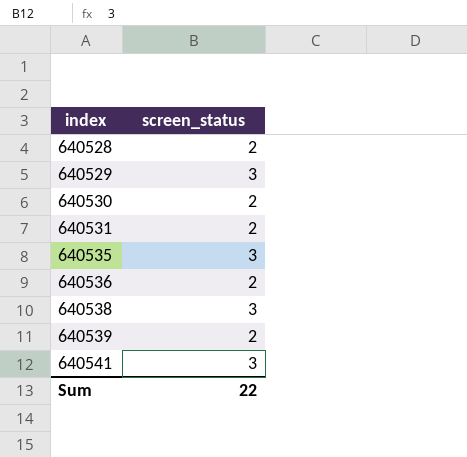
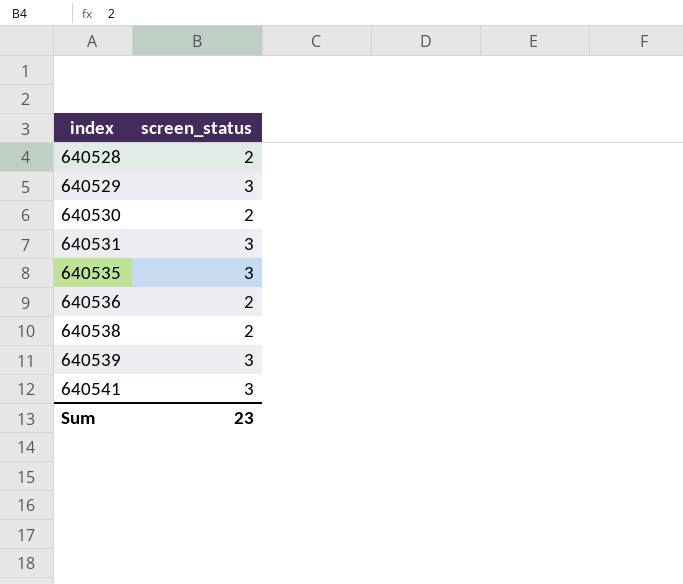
640531 | screen_status: 2 -> 3
640538 | screen_status: 3 -> 2
640539 | screen_status: 2 -> 3
Sum | screen_status: 22 -> 23

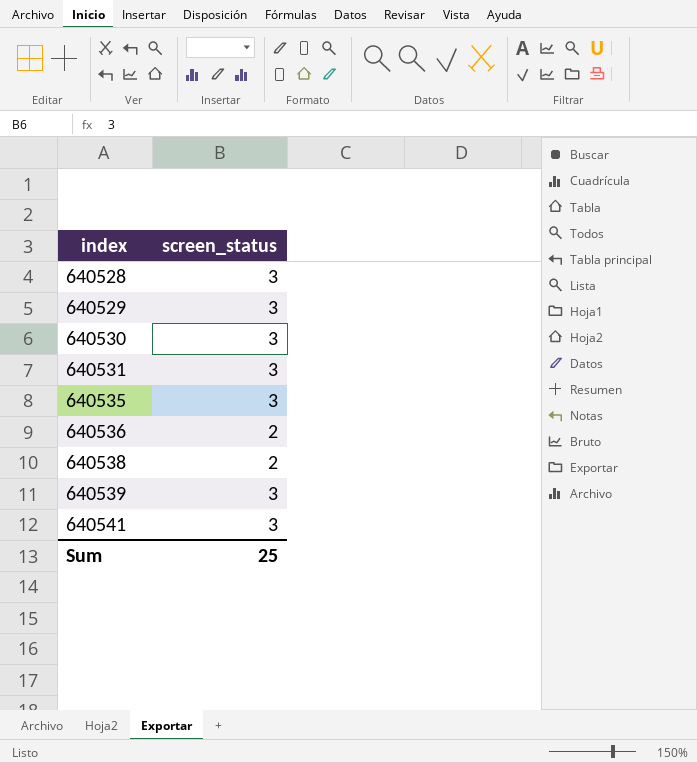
640528 | screen_status: 2 -> 3
640530 | screen_status: 2 -> 3
Sum | screen_status: 23 -> 25

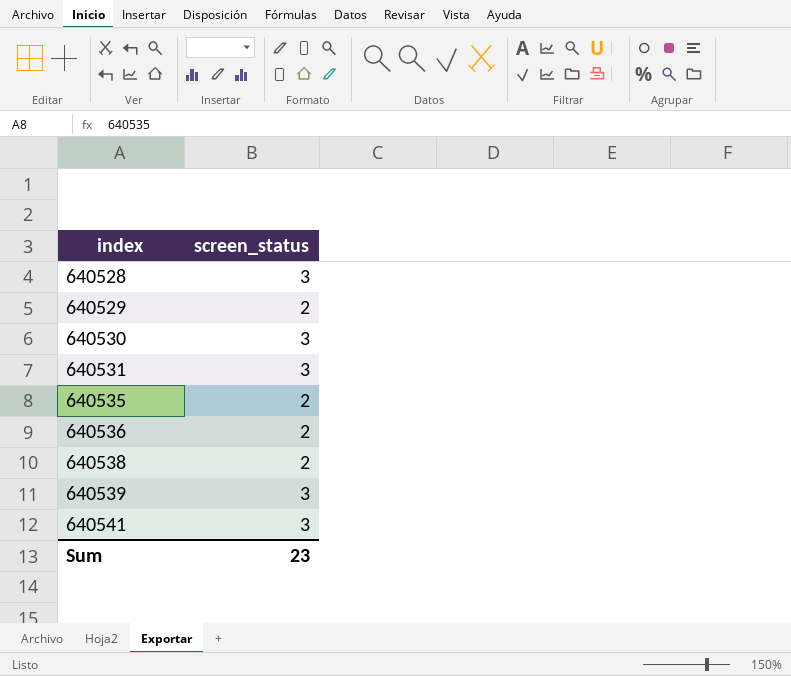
640529 | screen_status: 3 -> 2
640535 | screen_status: 3 -> 2
Sum | screen_status: 25 -> 23

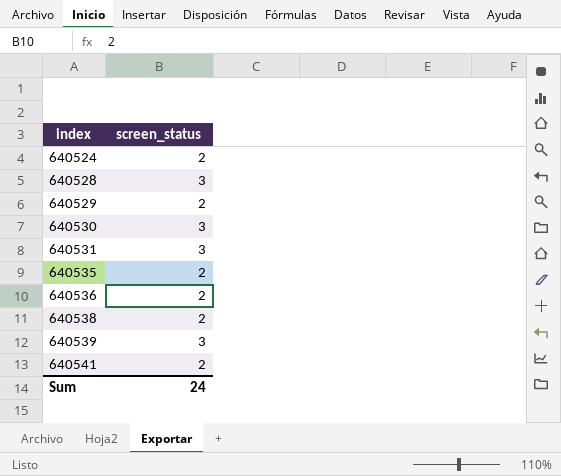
row 640524: none -> 2
640541 | screen_status: 3 -> 2
Sum | screen_status: 23 -> 24

